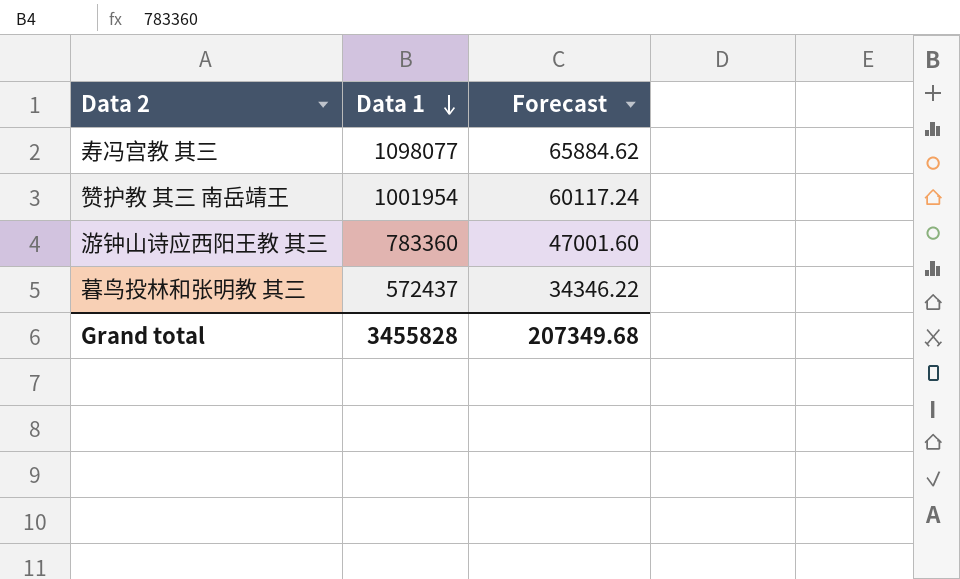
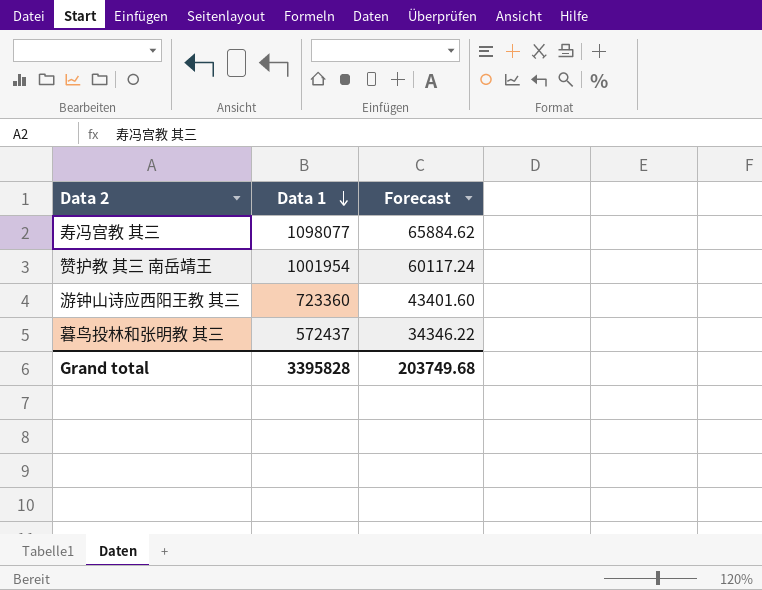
游钟山诗应西阳王教 其三 | Data 1: 783360 -> 723360
游钟山诗应西阳王教 其三 | Forecast: 47001.60 -> 43401.60
Grand total | Data 1: 3455828 -> 3395828
Grand total | Forecast: 207349.68 -> 203749.68

